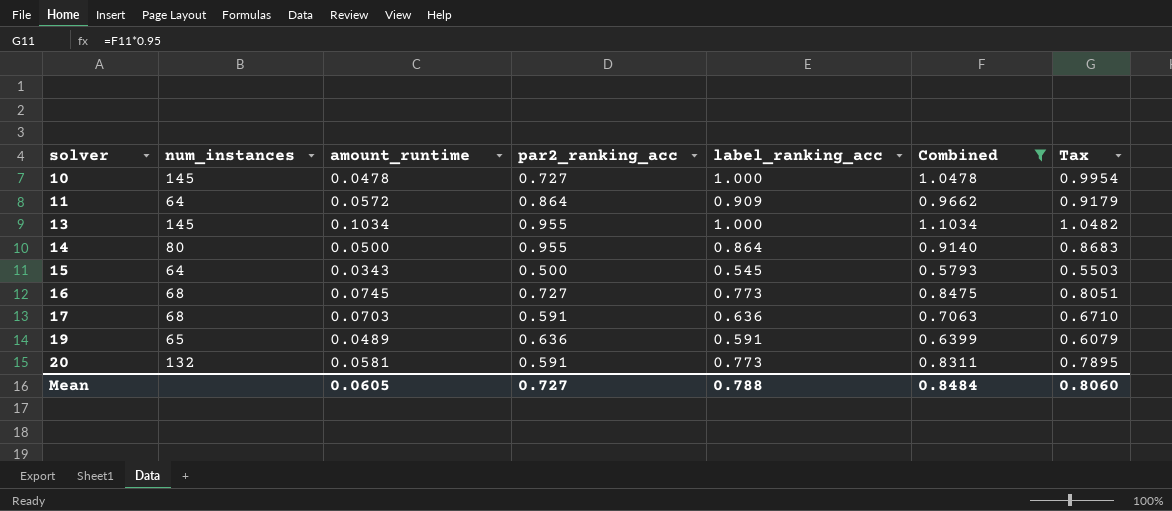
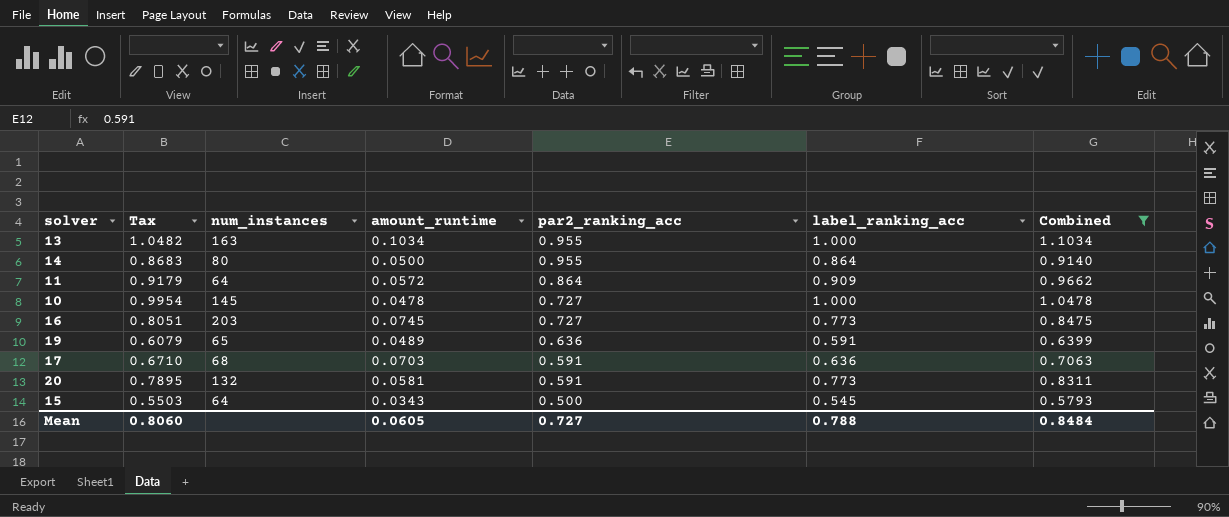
row order: solver ascending -> par2_ranking_acc descending
column Tax | position: 7 -> 2
13 | num_instances: 145 -> 163
16 | num_instances: 68 -> 203

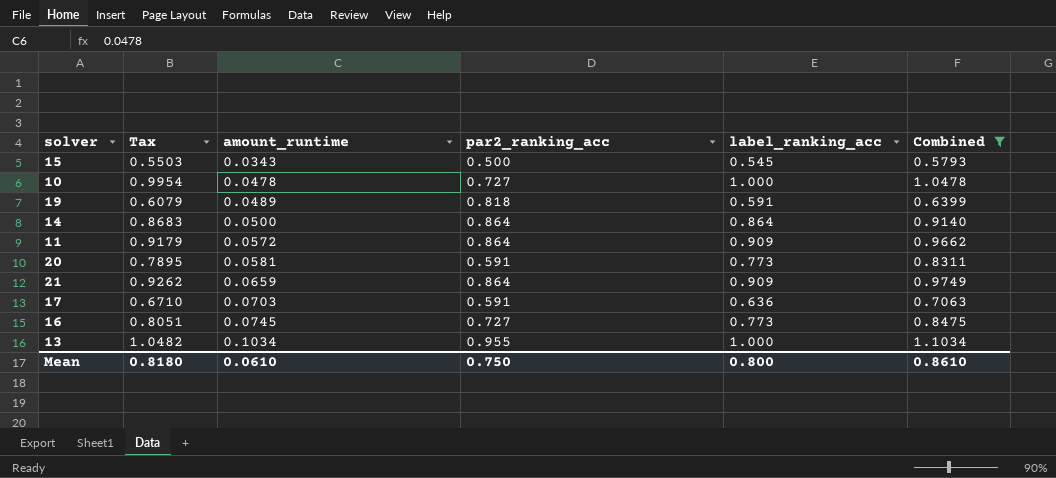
row order: par2_ranking_acc descending -> amount_runtime ascending
column num_instances | position: 3 -> none
19 | par2_ranking_acc: 0.636 -> 0.818
14 | par2_ranking_acc: 0.955 -> 0.864
row 21: none -> 0.9262 | 0.0659 | 0.864 | 0.909 | 0.9749
Mean | Tax: 0.8060 -> 0.8180
Mean | amount_runtime: 0.0605 -> 0.0610
Mean | par2_ranking_acc: 0.727 -> 0.750
Mean | label_ranking_acc: 0.788 -> 0.800
Mean | Combined: 0.8484 -> 0.8610

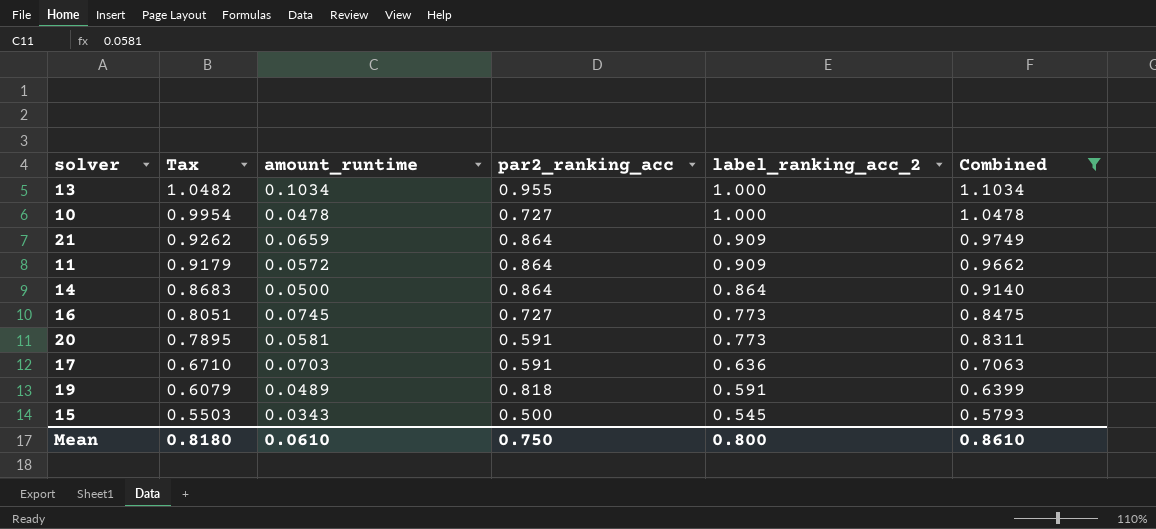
row order: amount_runtime ascending -> Tax descending
column name: label_ranking_acc -> label_ranking_acc_2

